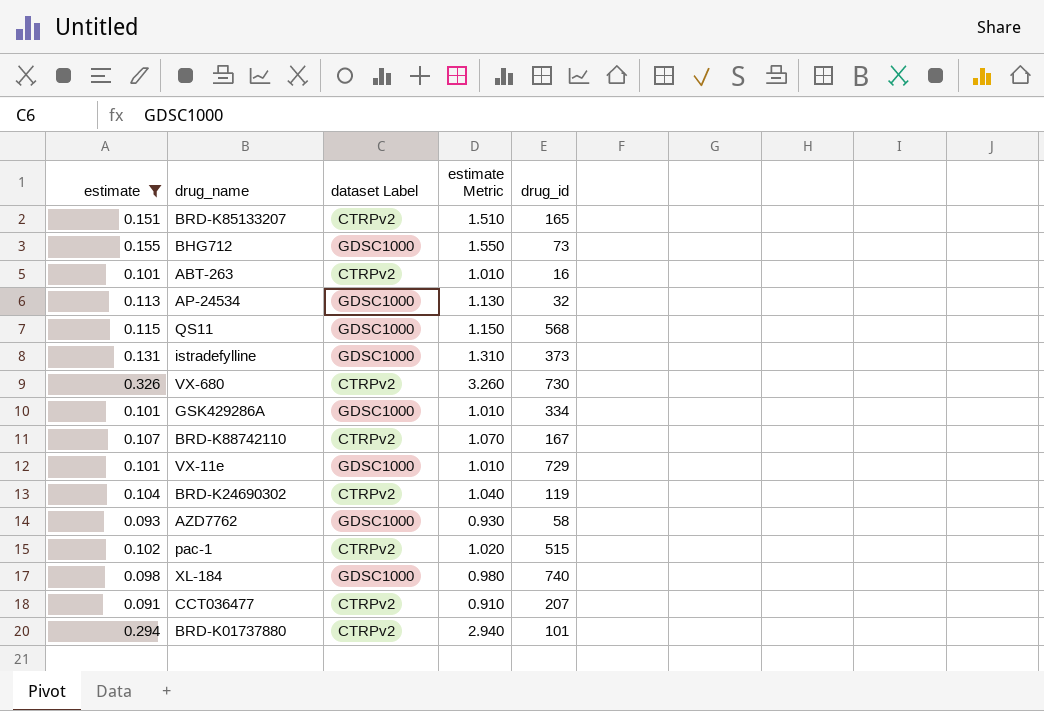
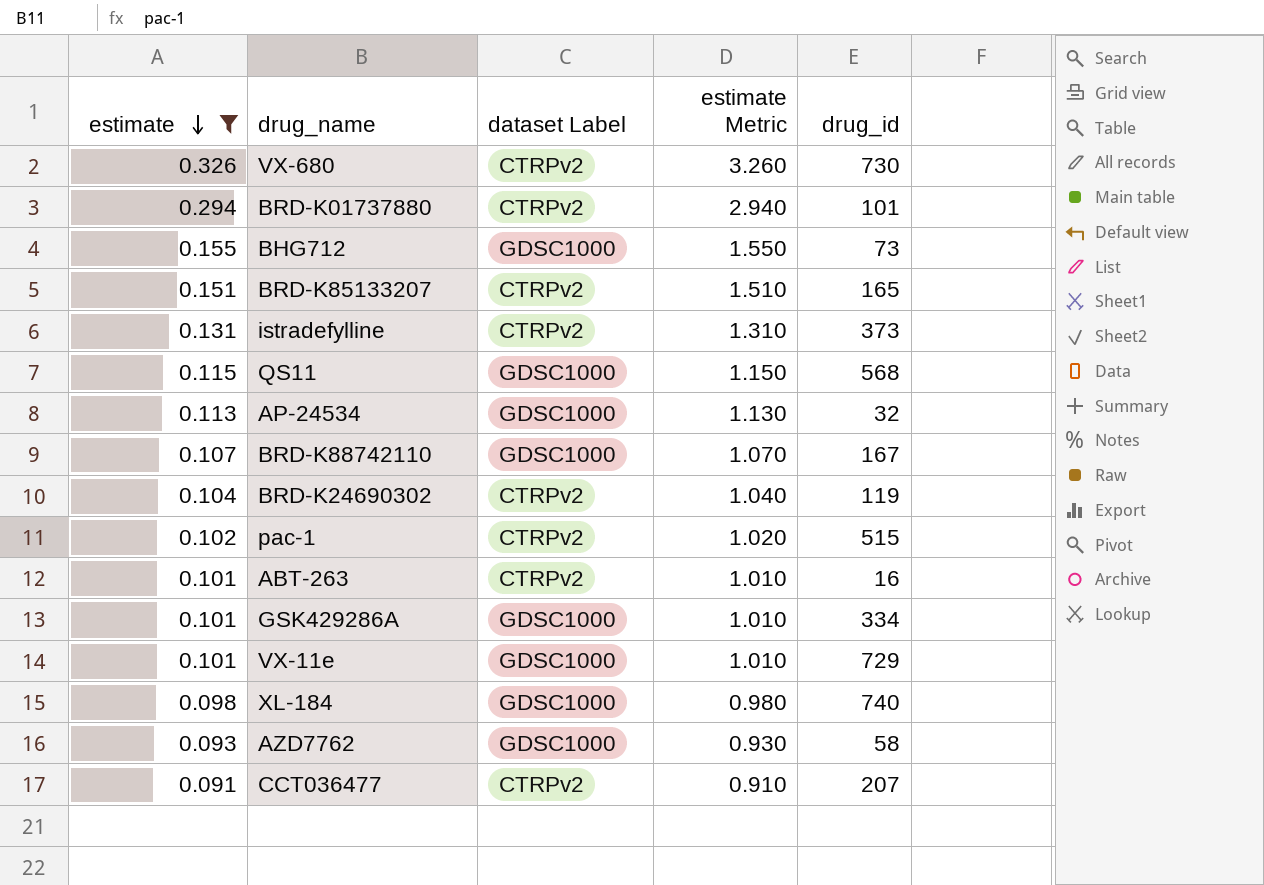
row order: none -> estimate descending
istradefylline | dataset Label: GDSC1000 -> CTRPv2
BRD-K88742110 | dataset Label: CTRPv2 -> GDSC1000

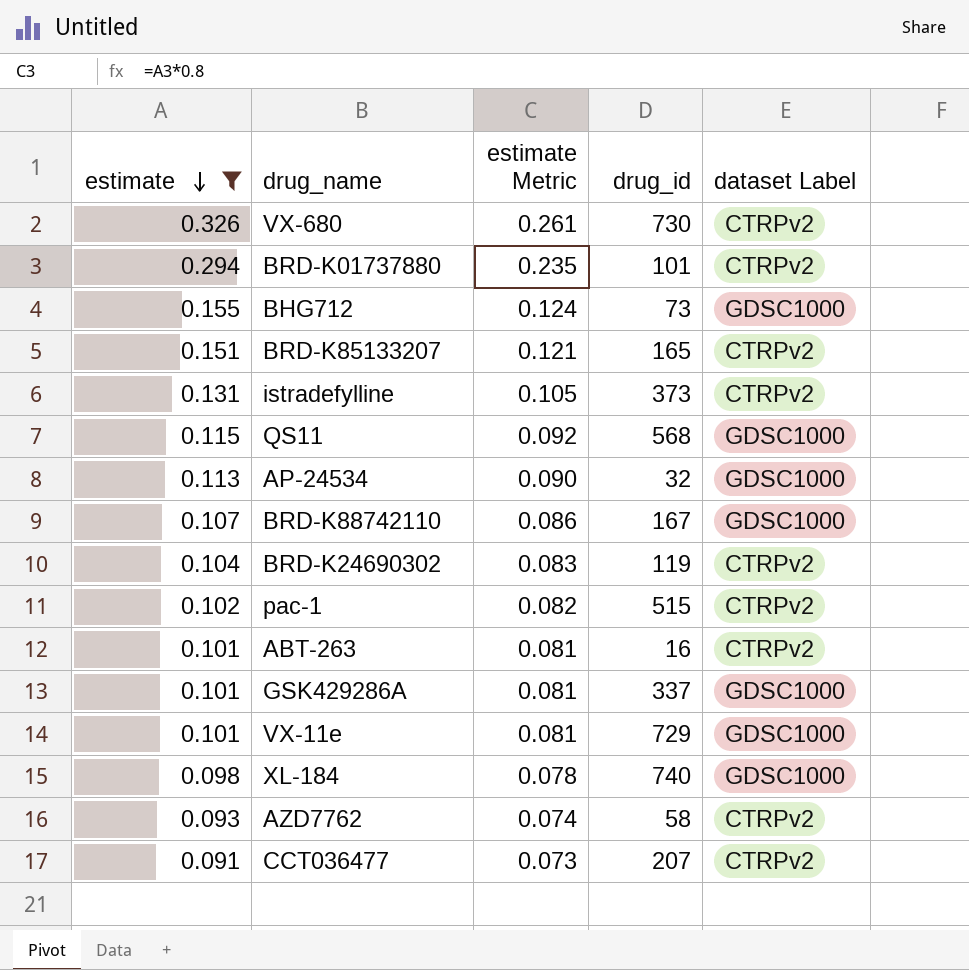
column estimate Metric | formula: [estimate] * 10 -> [estimate] * 0.8
column dataset Label | position: 3 -> 5
GSK429286A | drug_id: 334 -> 337
AZD7762 | dataset Label: GDSC1000 -> CTRPv2

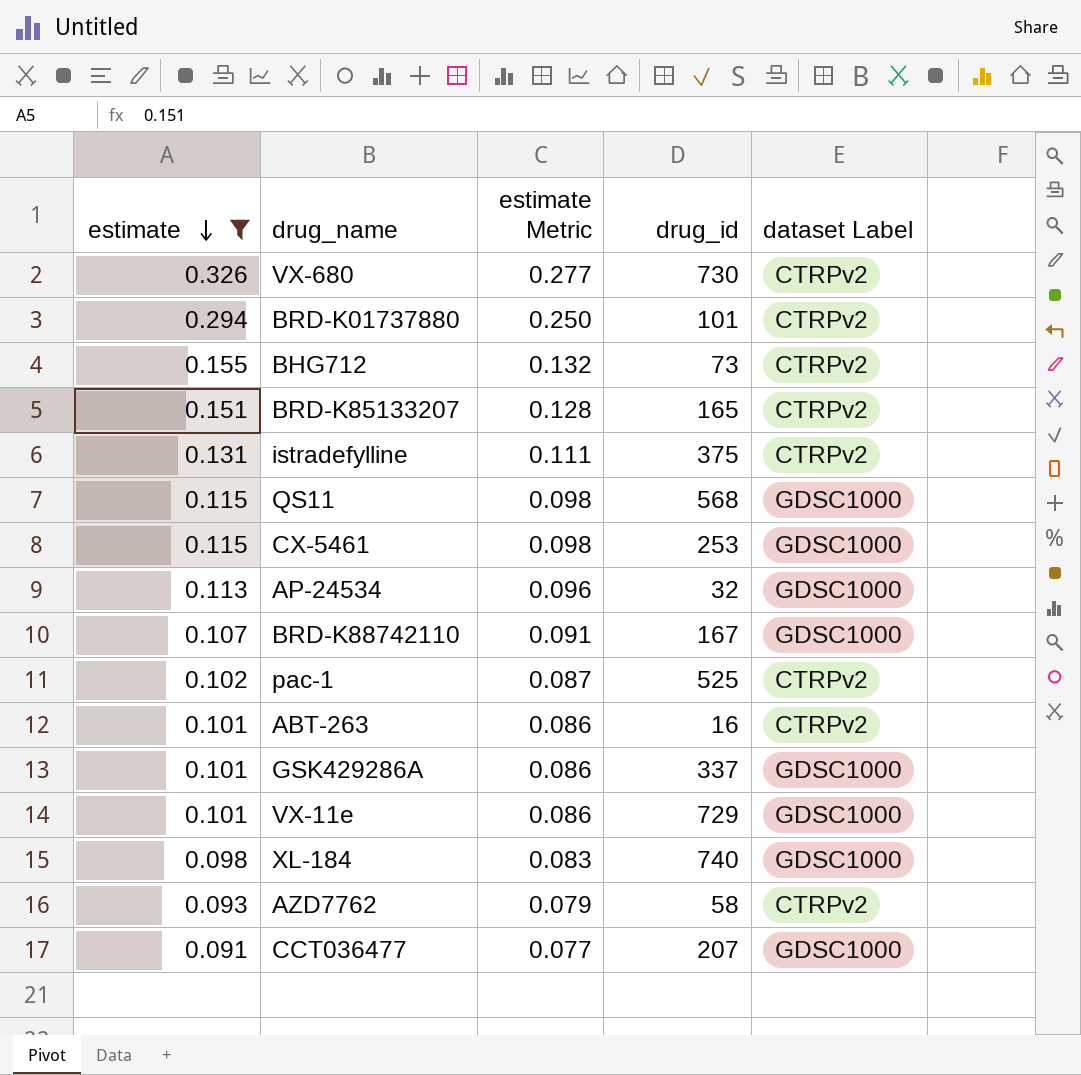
column estimate Metric | formula: [estimate] * 0.8 -> [estimate] * 0.85
row BRD-K24690302: 0.104 | 0.083 | 119 | CTRPv2 -> none
BHG712 | dataset Label: GDSC1000 -> CTRPv2
istradefylline | drug_id: 373 -> 375
row CX-5461: none -> 0.115 | 0.098 | 253 | GDSC1000
pac-1 | drug_id: 515 -> 525
CCT036477 | dataset Label: CTRPv2 -> GDSC1000

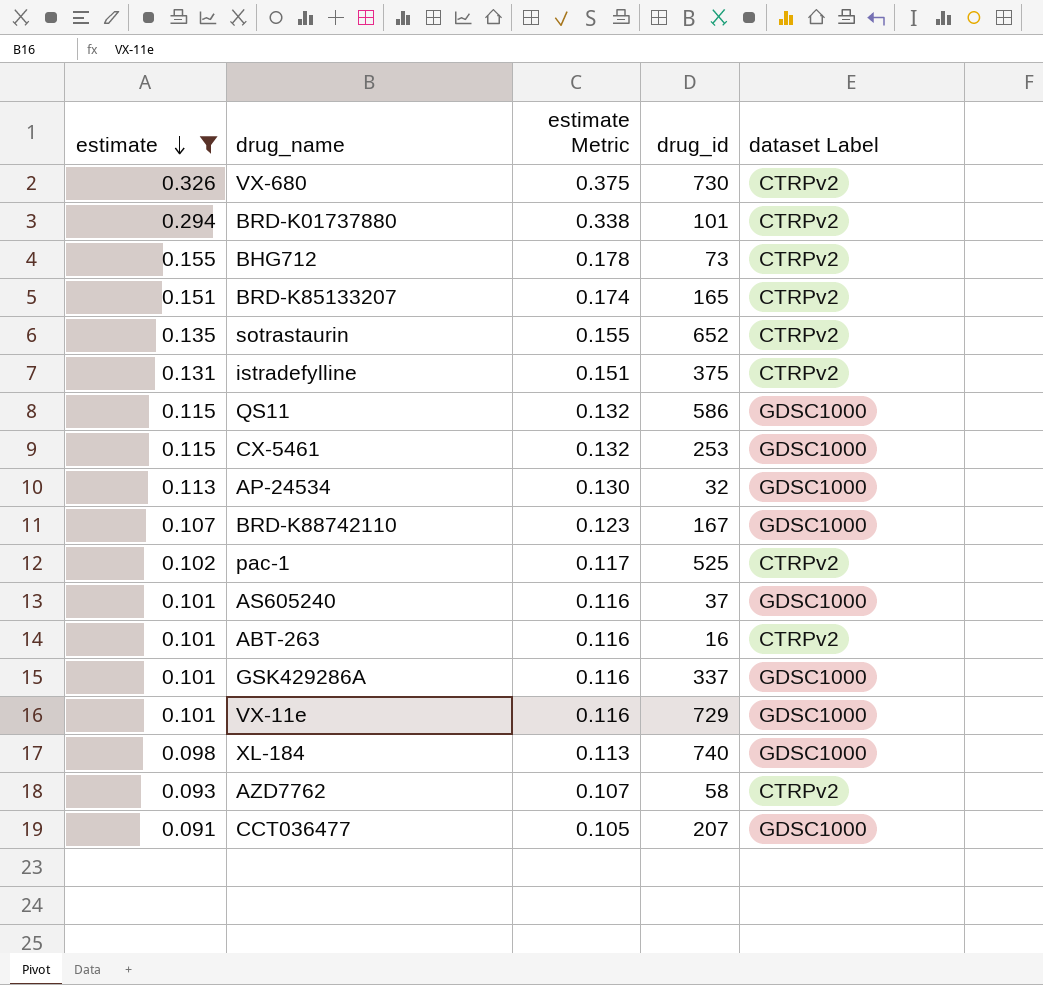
column estimate Metric | formula: [estimate] * 0.85 -> [estimate] * 1.15
row sotrastaurin: none -> 0.135 | 0.155 | 652 | CTRPv2
QS11 | drug_id: 568 -> 586
row AS605240: none -> 0.101 | 0.116 | 37 | GDSC1000

